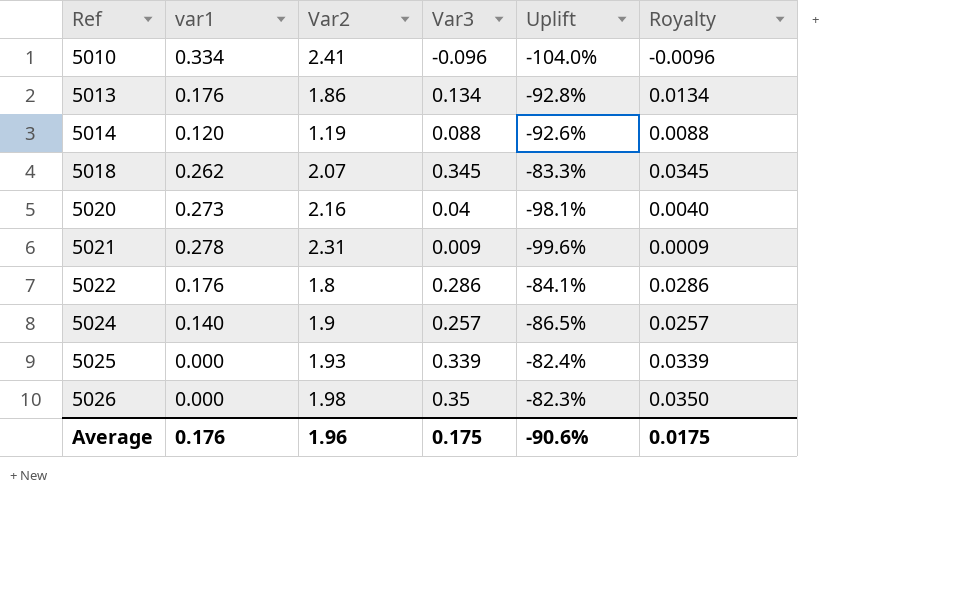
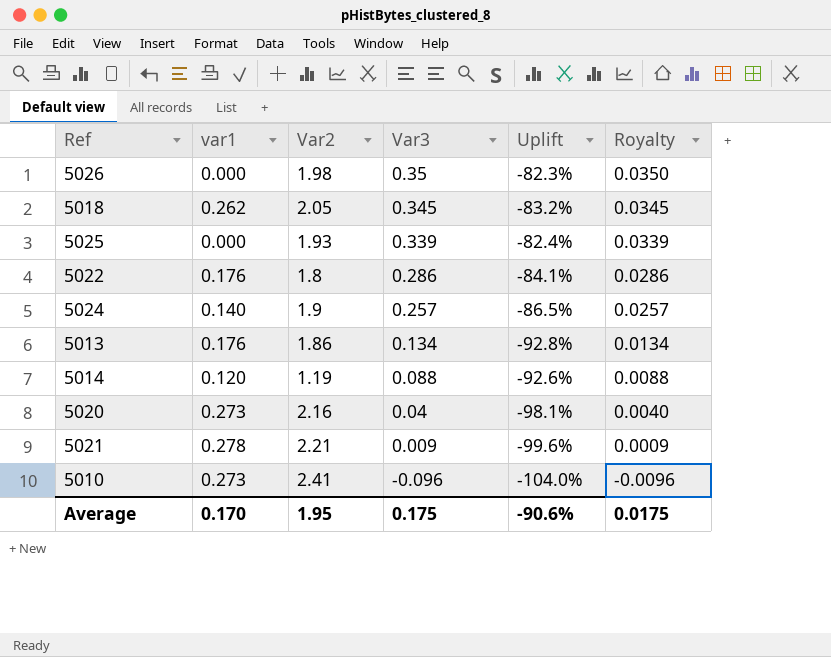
row order: Ref ascending -> Var3 descending
5018 | Var2: 2.07 -> 2.05
5018 | Uplift: -83.3% -> -83.2%
5021 | Var2: 2.31 -> 2.21
5010 | var1: 0.334 -> 0.273
Average | var1: 0.176 -> 0.170
Average | Var2: 1.96 -> 1.95

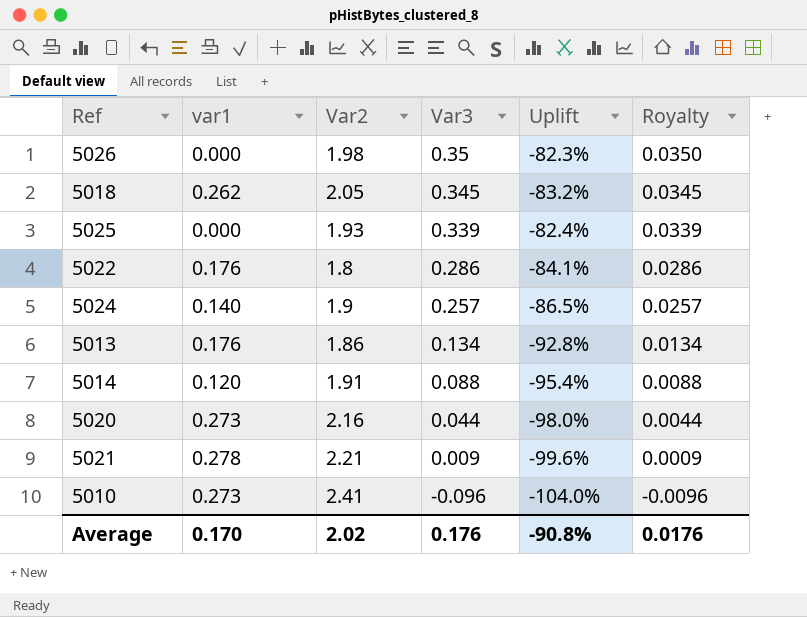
5014 | Var2: 1.19 -> 1.91
5014 | Uplift: -92.6% -> -95.4%
5020 | Var3: 0.04 -> 0.044
5020 | Uplift: -98.1% -> -98.0%
5020 | Royalty: 0.0040 -> 0.0044
Average | Var2: 1.95 -> 2.02
Average | Var3: 0.175 -> 0.176
Average | Uplift: -90.6% -> -90.8%
Average | Royalty: 0.0175 -> 0.0176

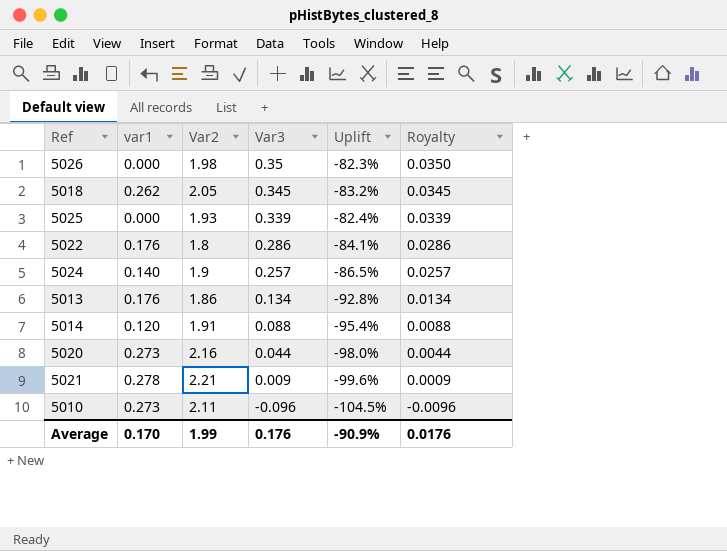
5010 | Var2: 2.41 -> 2.11
5010 | Uplift: -104.0% -> -104.5%
Average | Var2: 2.02 -> 1.99
Average | Uplift: -90.8% -> -90.9%

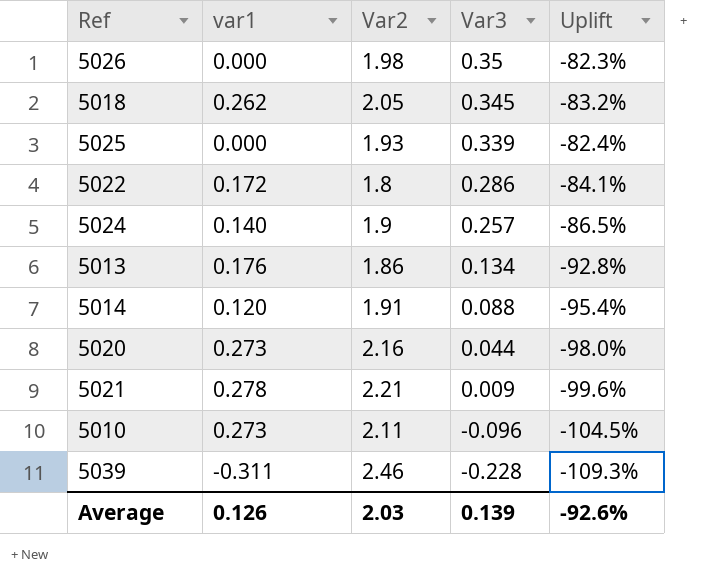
column Royalty | formula: [Var3] * 0.1 -> none
5022 | var1: 0.176 -> 0.172
row 5039: none -> -0.311 | 2.46 | -0.228 | -109.3%
Average | var1: 0.170 -> 0.126
Average | Var2: 1.99 -> 2.03
Average | Var3: 0.176 -> 0.139
Average | Uplift: -90.9% -> -92.6%

